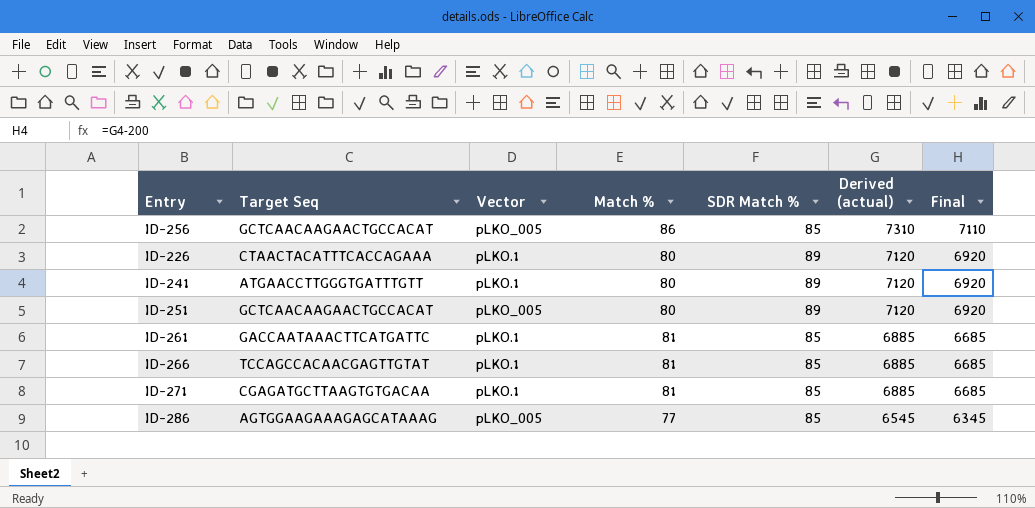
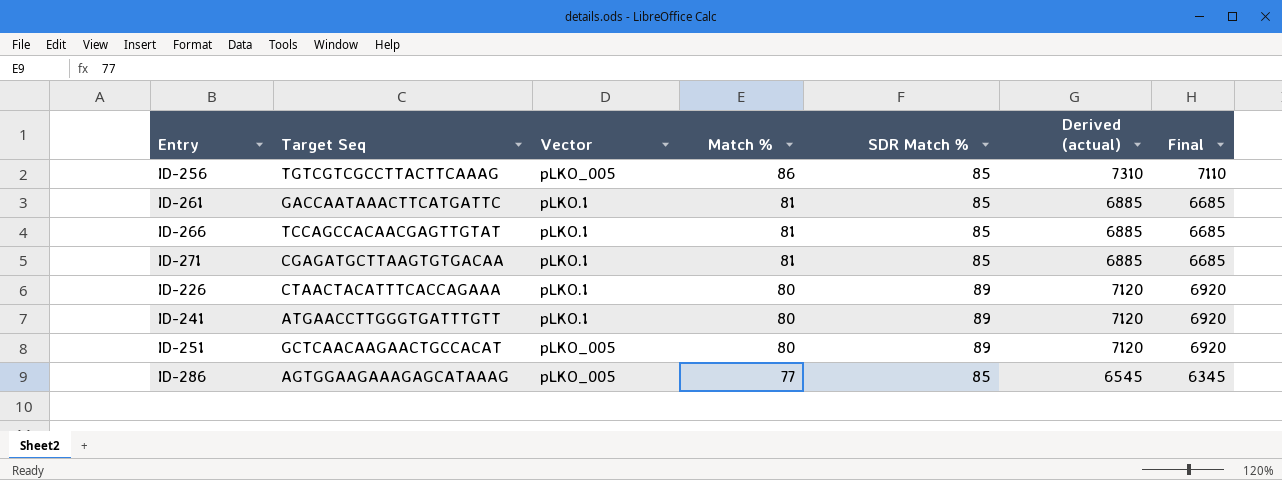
row order: Derived (actual) descending -> Match % descending
ID-256 | Target Seq: GCTCAACAAGAACTGCCACAT -> TGTCGTCGCCTTACTTCAAAG

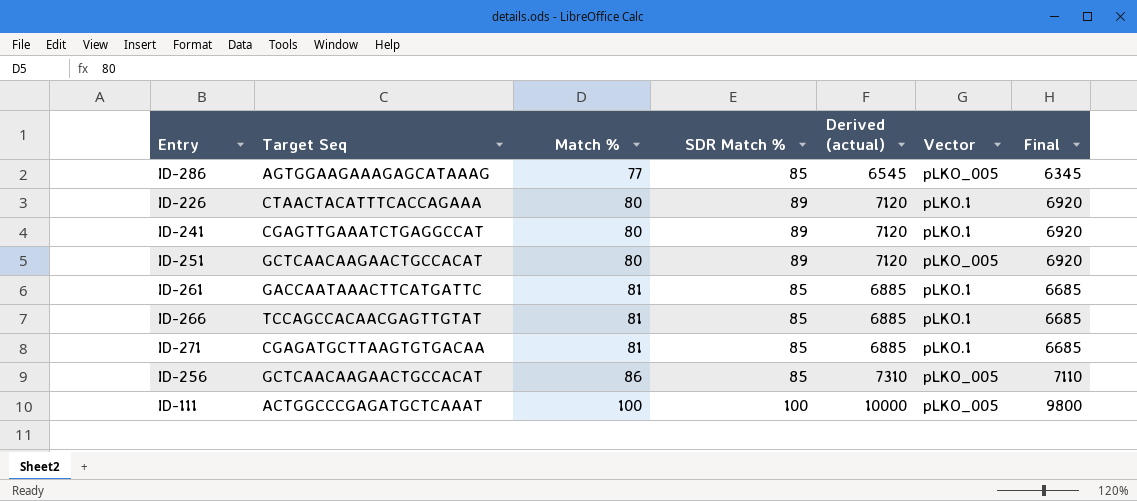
row order: Match % descending -> Match % ascending
column Vector | position: 3 -> 6
ID-241 | Target Seq: ATGAACCTTGGGTGATTTGTT -> CGAGTTGAAATCTGAGGCCAT
ID-256 | Target Seq: TGTCGTCGCCTTACTTCAAAG -> GCTCAACAAGAACTGCCACAT
row ID-111: none -> ACTGGCCCGAGATGCTCAAAT | 100 | 100 | 10000 | pLKO_005 | 9800

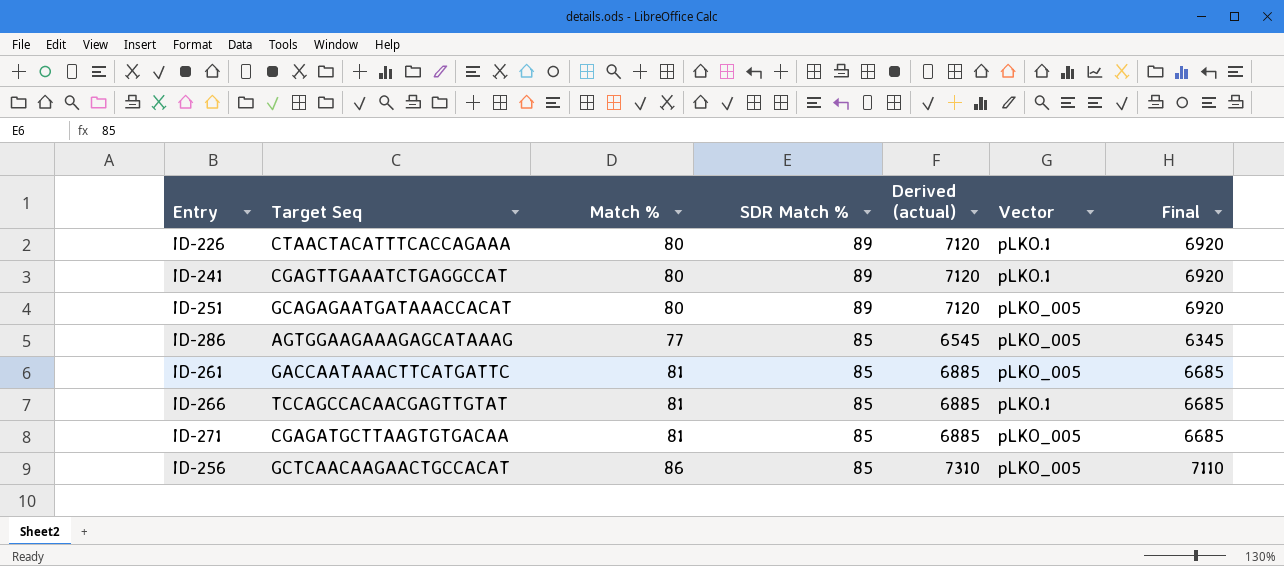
row order: Match % ascending -> SDR Match % descending
row ID-111: ACTGGCCCGAGATGCTCAAAT | 100 | 100 | 10000 | pLKO_005 | 9800 -> none
ID-251 | Target Seq: GCTCAACAAGAACTGCCACAT -> GCAGAGAATGATAAACCACAT
ID-261 | Vector: pLKO.1 -> pLKO_005
ID-271 | Vector: pLKO.1 -> pLKO_005

